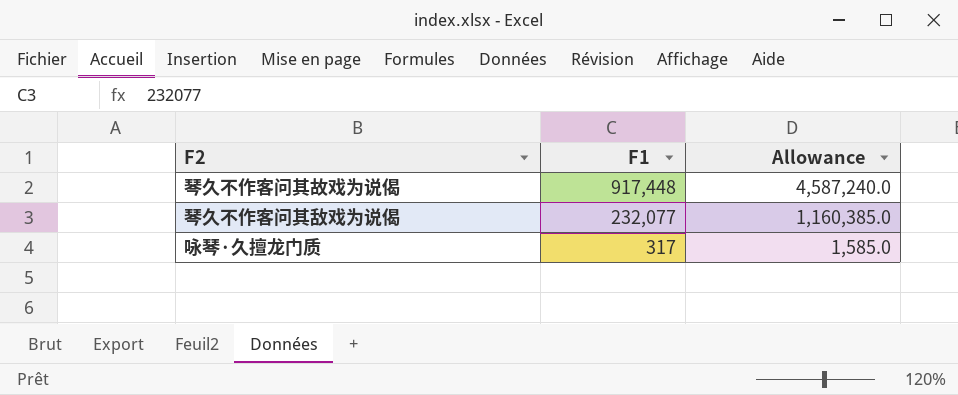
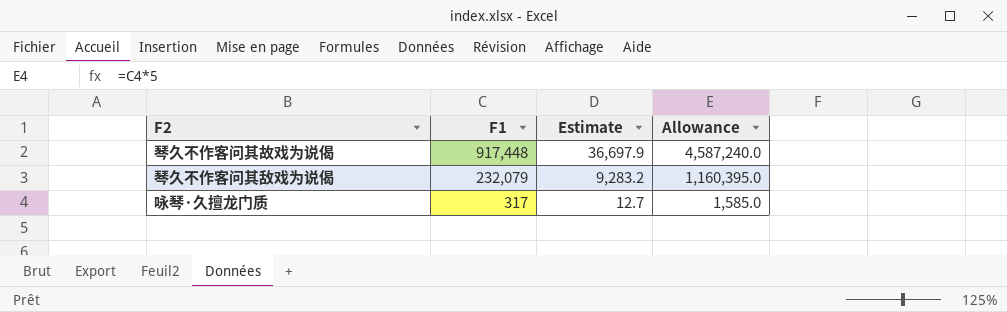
column Estimate | formula: none -> [F1] * 0.04
琴久不作客问其敌戏为说偈 | F1: 232,077 -> 232,079
琴久不作客问其敌戏为说偈 | Allowance: 1,160,385.0 -> 1,160,395.0

